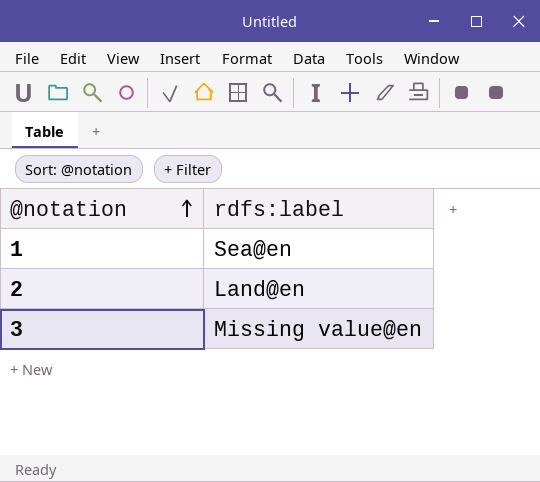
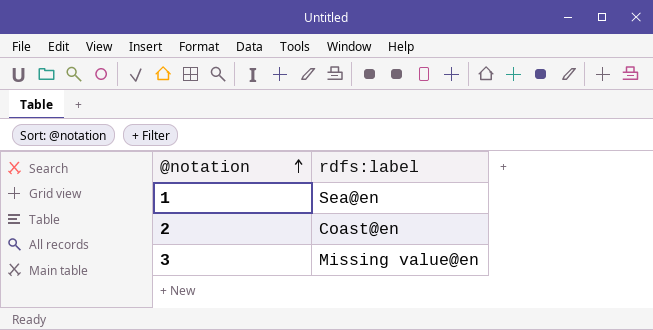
2 | rdfs:label: Land@en -> Coast@en

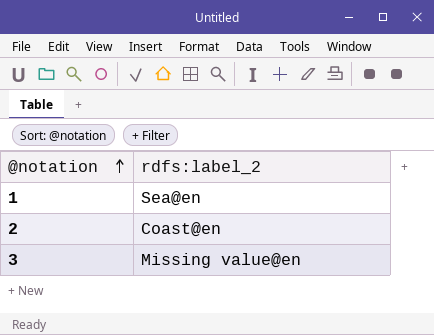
column name: rdfs:label -> rdfs:label_2

